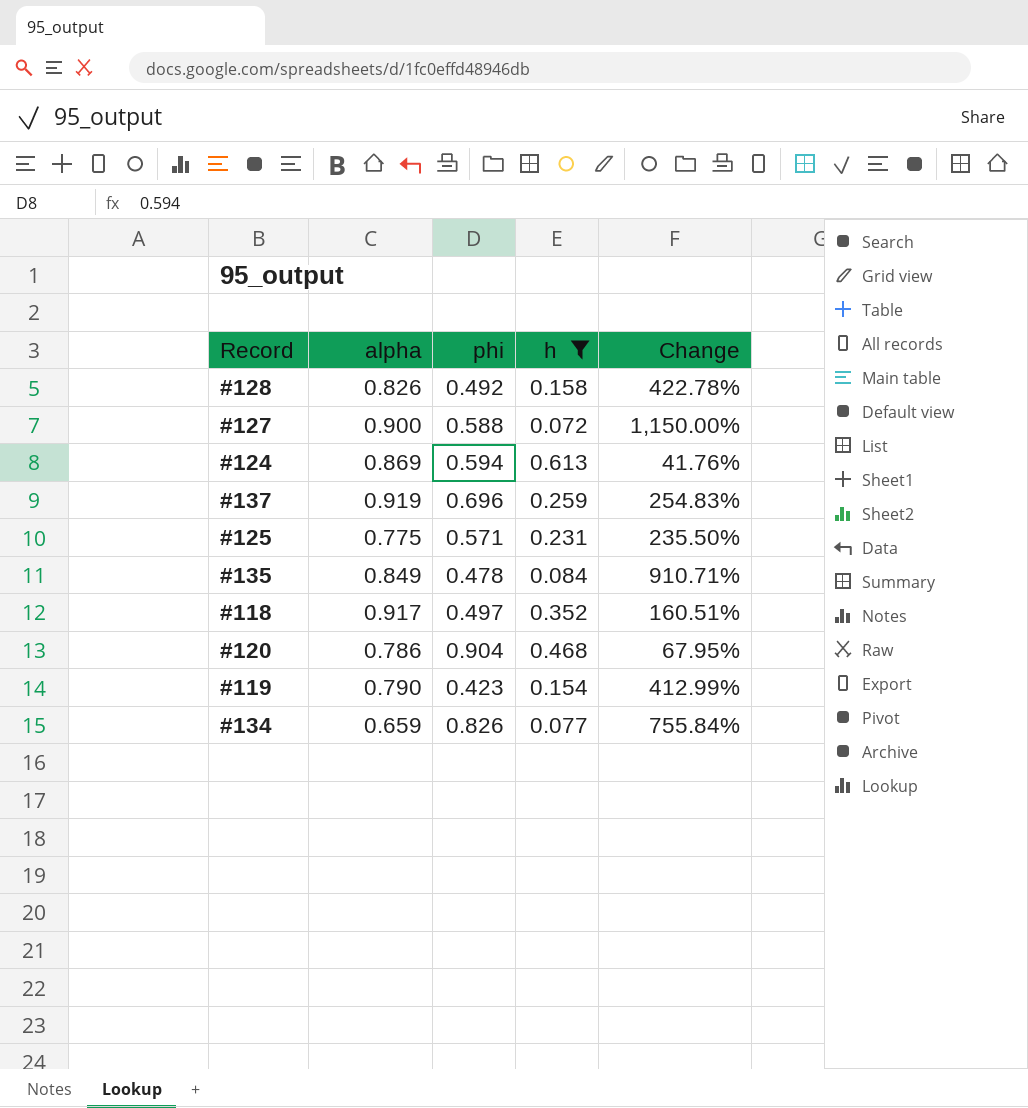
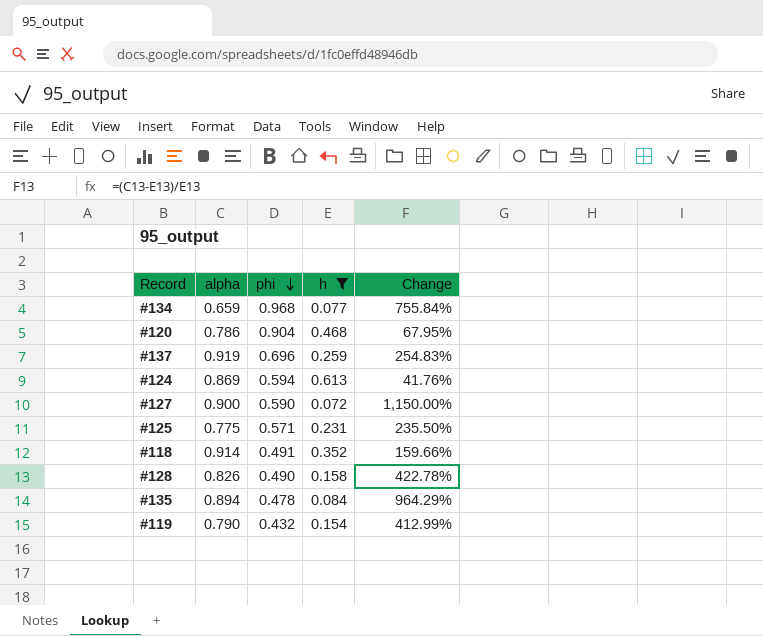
row order: none -> phi descending
#134 | phi: 0.826 -> 0.968
#127 | phi: 0.588 -> 0.590
#118 | alpha: 0.917 -> 0.914
#118 | phi: 0.497 -> 0.491
#118 | Change: 160.51% -> 159.66%
#128 | phi: 0.492 -> 0.490
#135 | alpha: 0.849 -> 0.894
#135 | Change: 910.71% -> 964.29%
#119 | phi: 0.423 -> 0.432

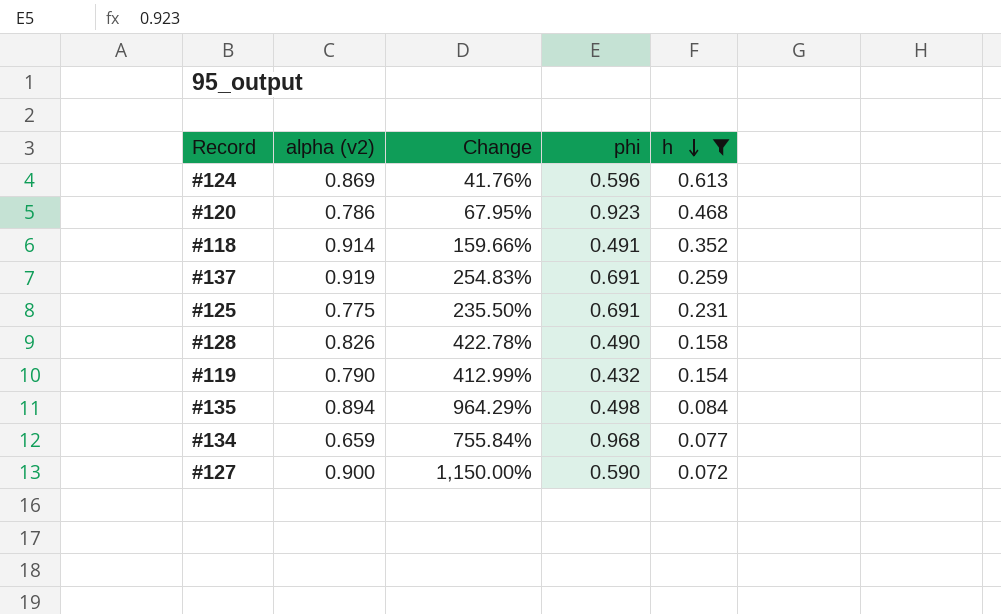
row order: phi descending -> h descending
column name: alpha -> alpha (v2)
column Change | position: 5 -> 3
#124 | phi: 0.594 -> 0.596
#120 | phi: 0.904 -> 0.923
#137 | phi: 0.696 -> 0.691
#125 | phi: 0.571 -> 0.691
#135 | phi: 0.478 -> 0.498

